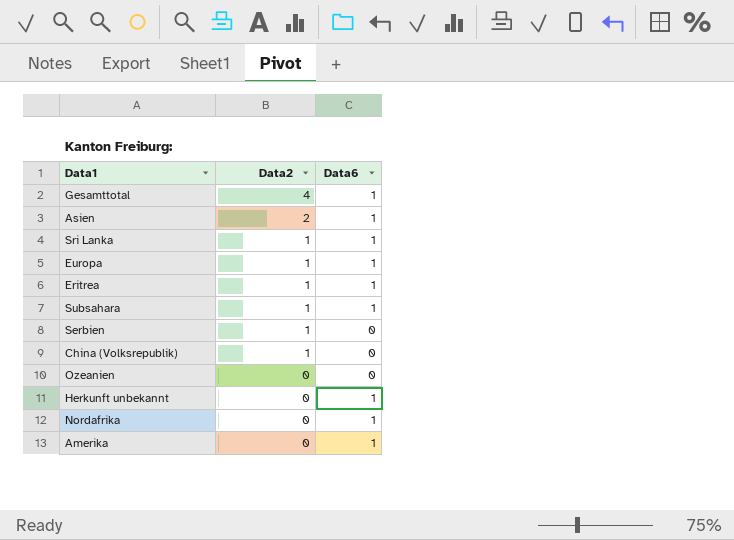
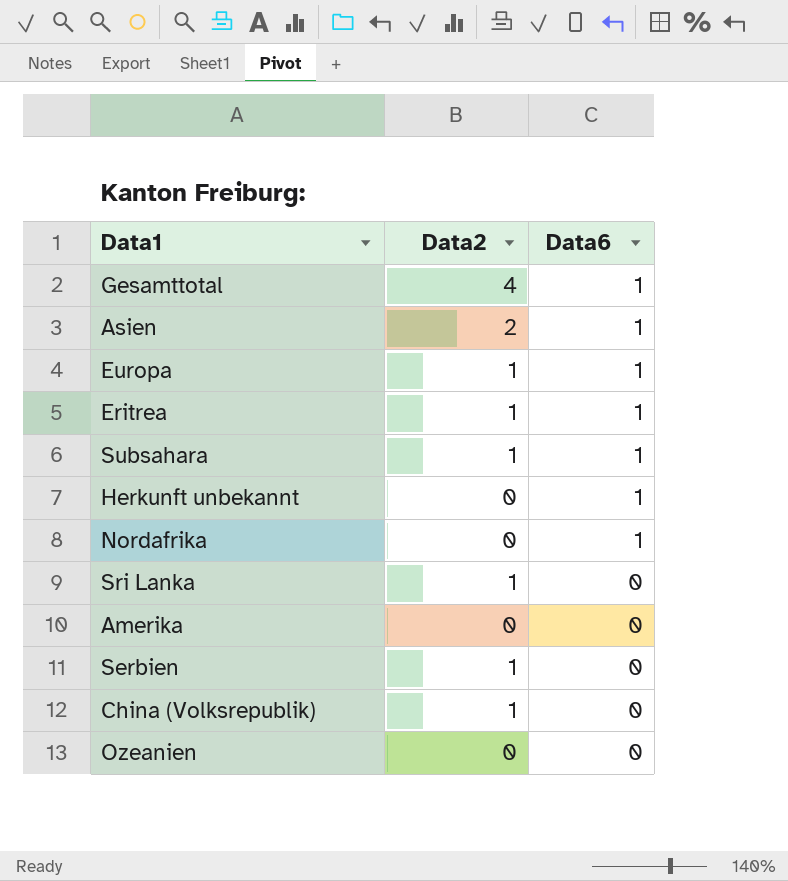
row order: Data2 descending -> Data6 descending
Sri Lanka | Data6: 1 -> 0
Amerika | Data6: 1 -> 0

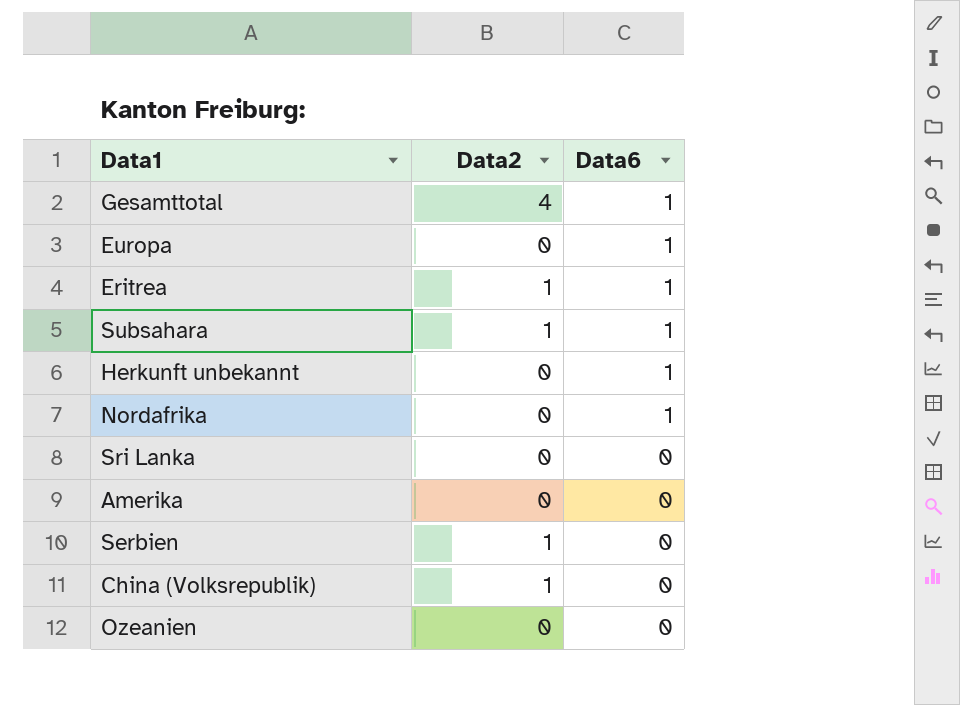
row Asien: 2 | 1 -> none
Europa | Data2: 1 -> 0
Sri Lanka | Data2: 1 -> 0

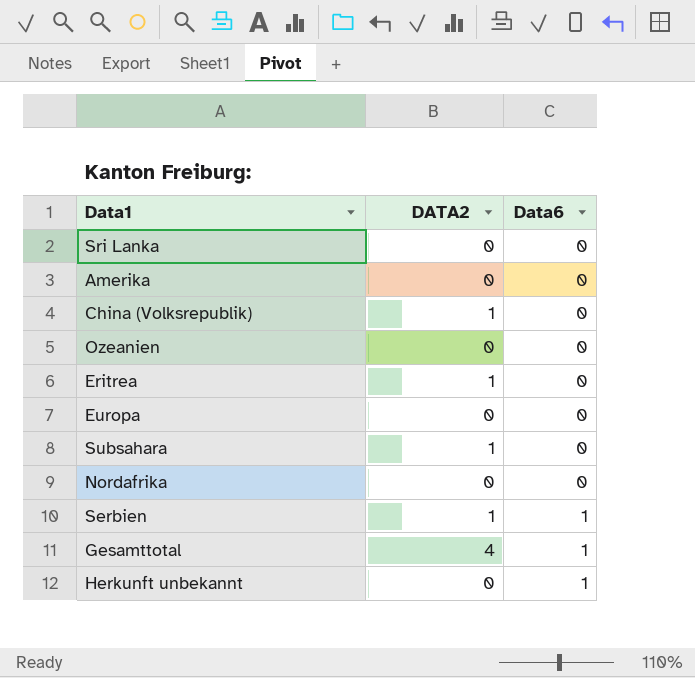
row order: Data6 descending -> Data6 ascending
column name: Data2 -> DATA2
Eritrea | Data6: 1 -> 0
Europa | Data6: 1 -> 0
Subsahara | Data6: 1 -> 0
Nordafrika | Data6: 1 -> 0
Serbien | Data6: 0 -> 1

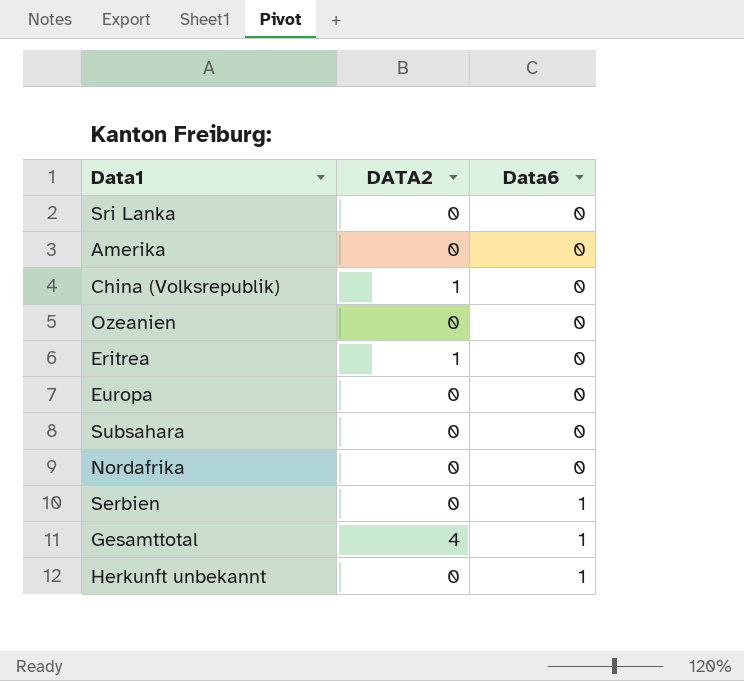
Subsahara | DATA2: 1 -> 0
Serbien | DATA2: 1 -> 0

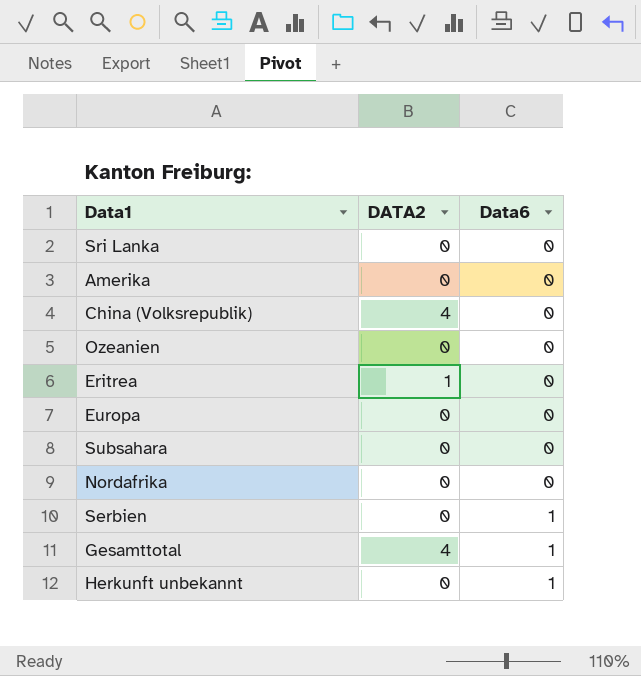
China (Volksrepublik) | DATA2: 1 -> 4

